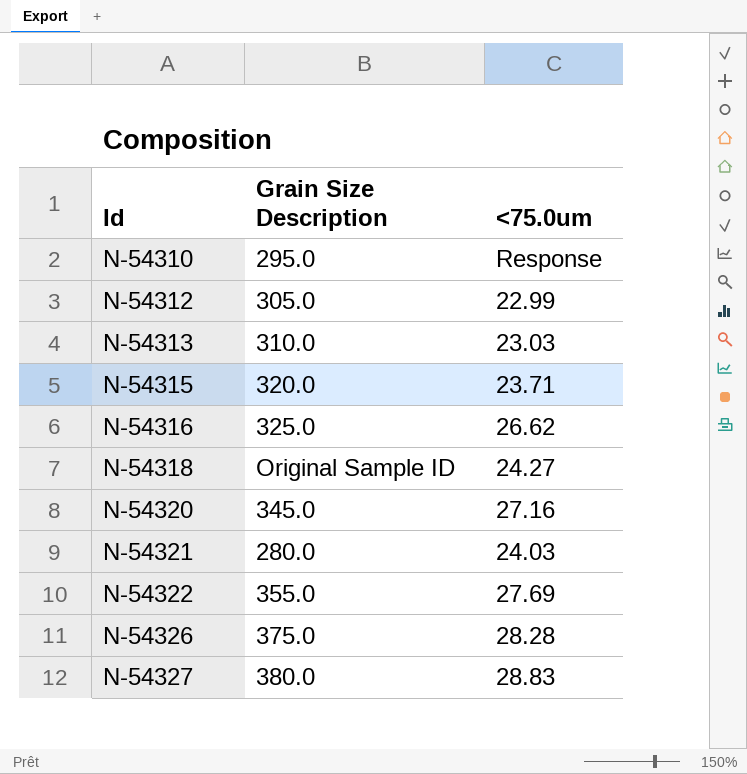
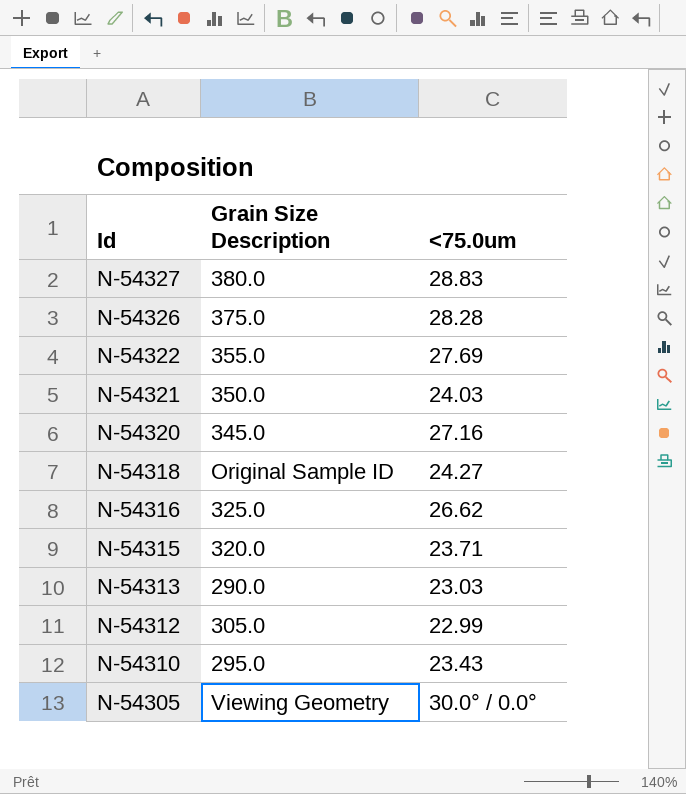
row order: Id ascending -> Id descending
N-54321 | Grain Size Description: 280.0 -> 350.0
N-54313 | Grain Size Description: 310.0 -> 290.0
N-54310 | <75.0um: Response -> 23.43
row N-54305: none -> Viewing Geometry | 30.0° / 0.0°

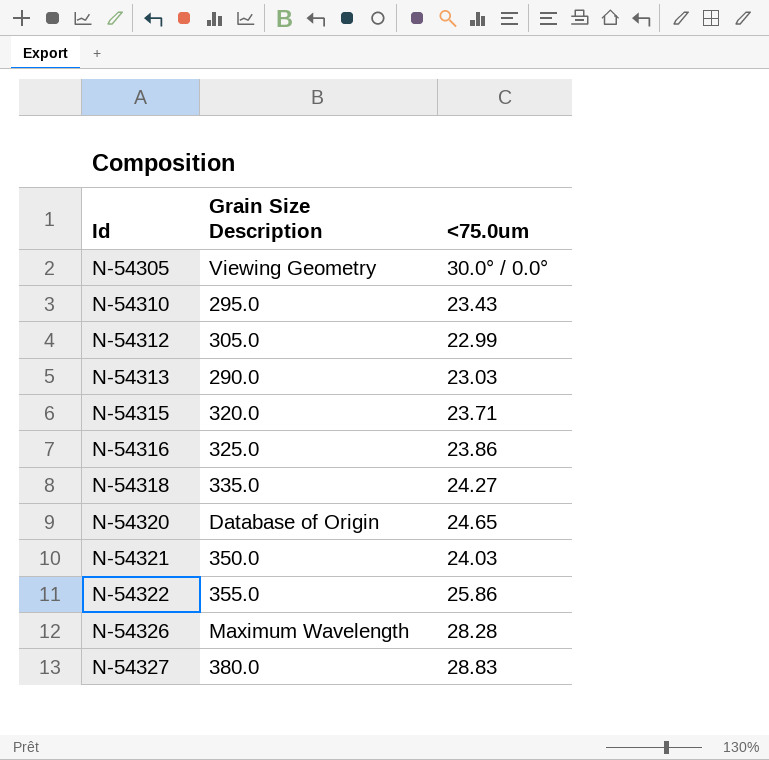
row order: Id descending -> Id ascending
N-54316 | <75.0um: 26.62 -> 23.86
N-54318 | Grain Size Description: Original Sample ID -> 335.0
N-54320 | Grain Size Description: 345.0 -> Database of Origin
N-54320 | <75.0um: 27.16 -> 24.65
N-54322 | <75.0um: 27.69 -> 25.86
N-54326 | Grain Size Description: 375.0 -> Maximum Wavelength

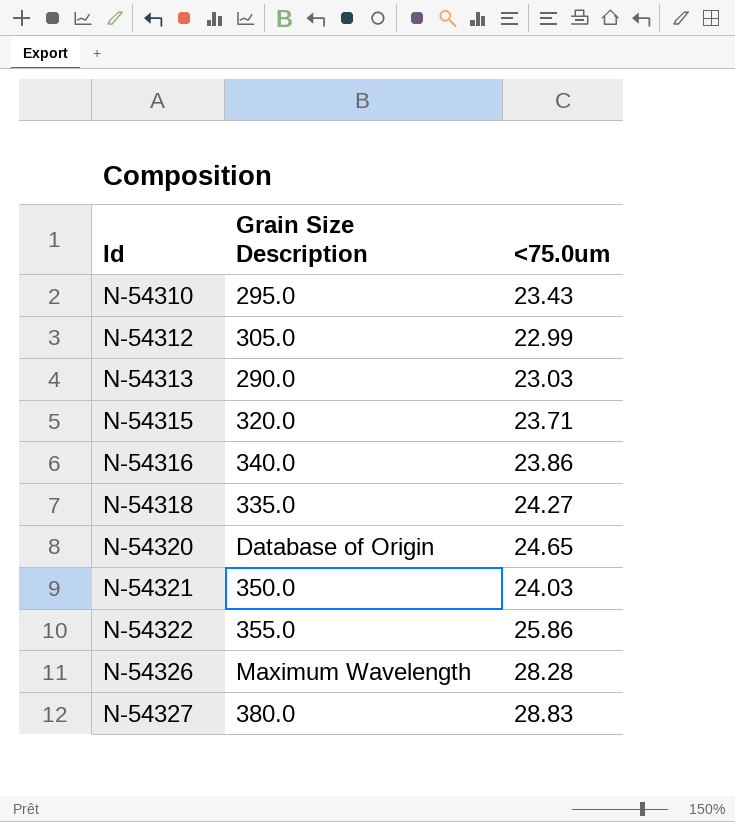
row N-54305: Viewing Geometry | 30.0° / 0.0° -> none
N-54316 | Grain Size Description: 325.0 -> 340.0

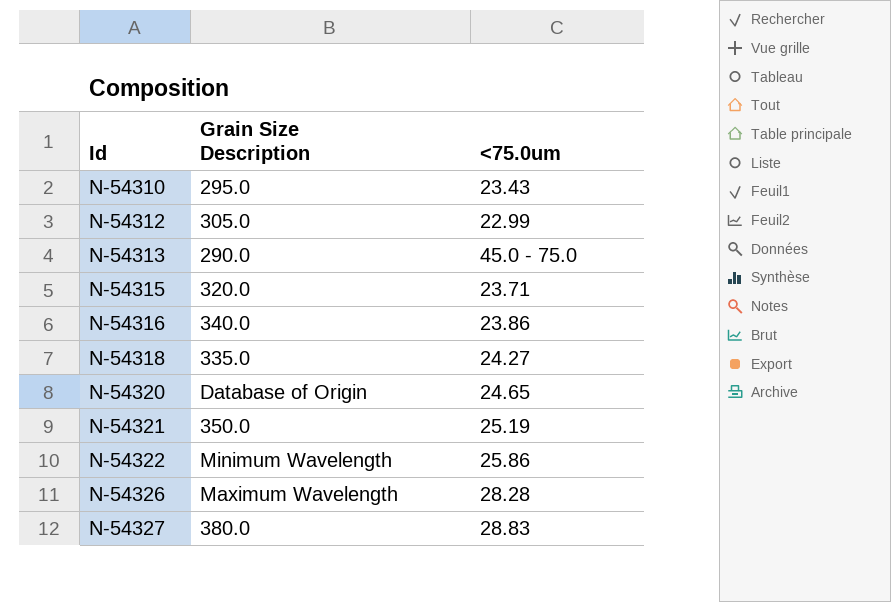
N-54313 | <75.0um: 23.03 -> 45.0 - 75.0
N-54321 | <75.0um: 24.03 -> 25.19
N-54322 | Grain Size Description: 355.0 -> Minimum Wavelength

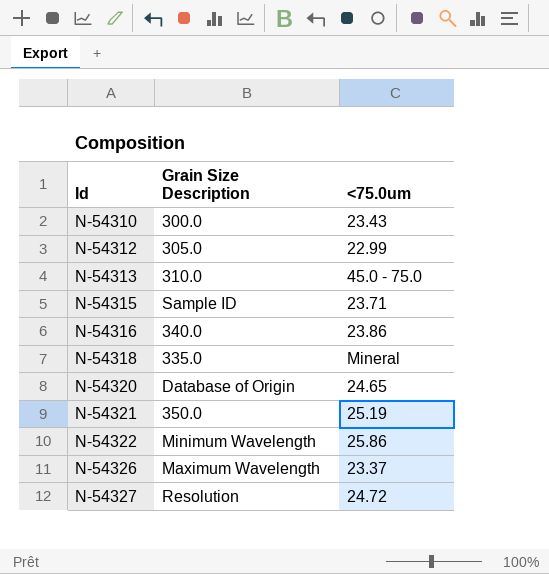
N-54310 | Grain Size Description: 295.0 -> 300.0
N-54313 | Grain Size Description: 290.0 -> 310.0
N-54315 | Grain Size Description: 320.0 -> Sample ID
N-54318 | <75.0um: 24.27 -> Mineral
N-54326 | <75.0um: 28.28 -> 23.37
N-54327 | Grain Size Description: 380.0 -> Resolution
N-54327 | <75.0um: 28.83 -> 24.72

